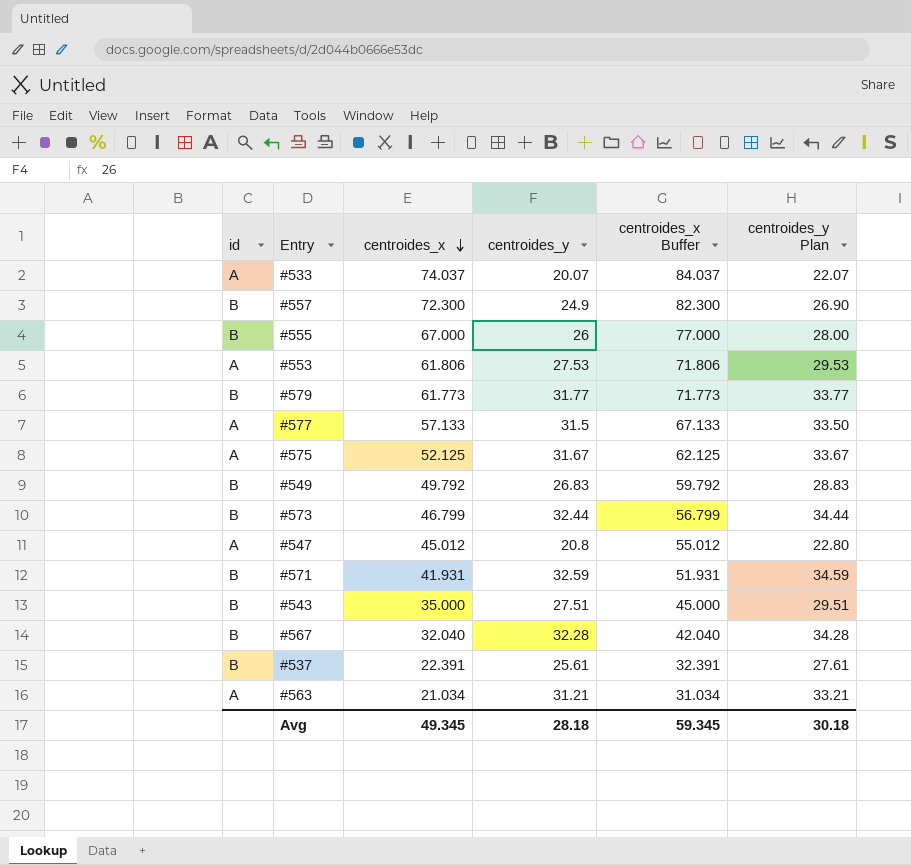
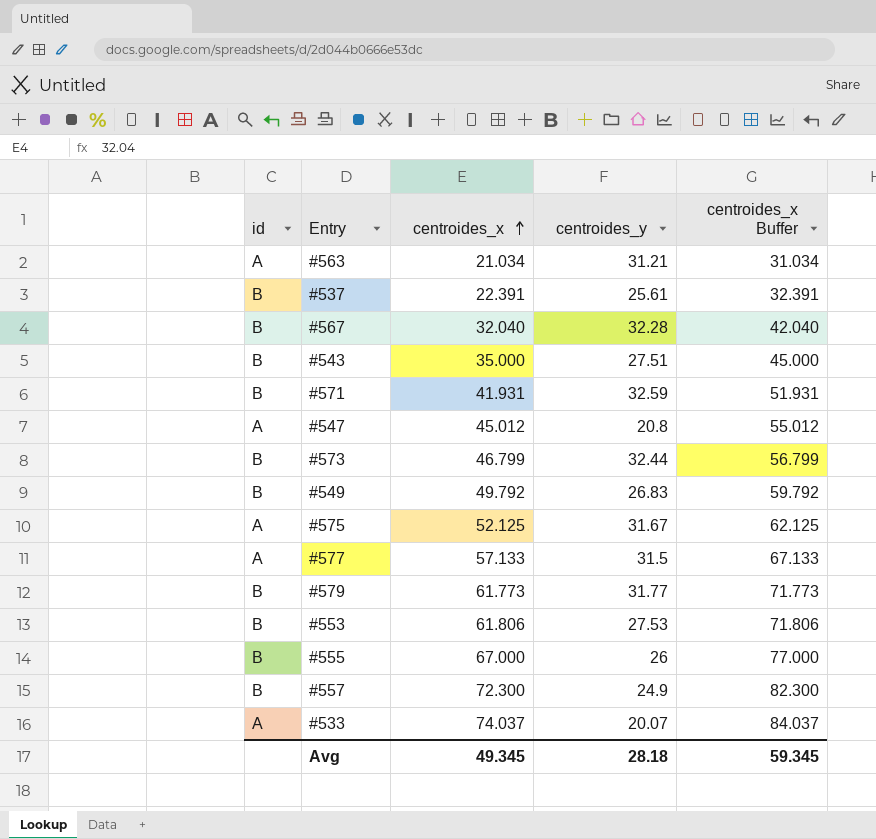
row order: centroides_x descending -> centroides_x ascending
column centroides_y Plan | formula: [centroides_y] + 2 -> none
#553 | id: A -> B

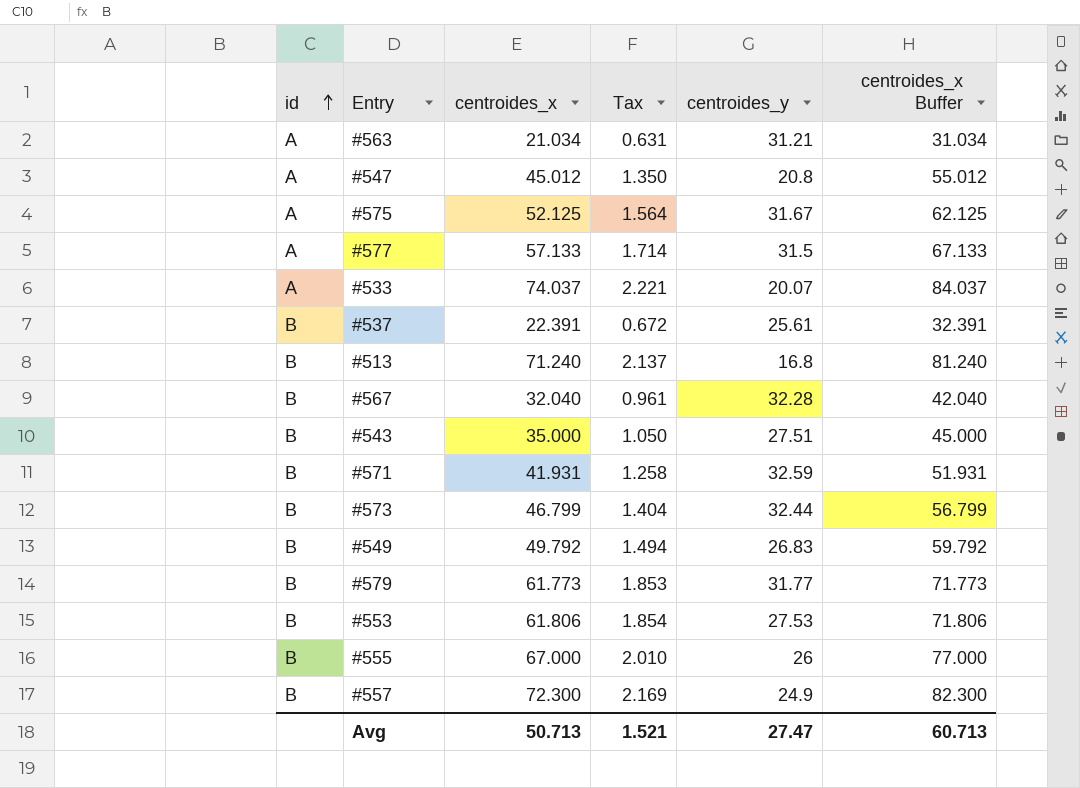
row order: centroides_x ascending -> id ascending
column Tax | formula: none -> [centroides_x] * 0.03
row #513: none -> B | 71.240 | 2.137 | 16.8 | 81.240
Avg | centroides_x: 49.345 -> 50.713
Avg | centroides_y: 28.18 -> 27.47
Avg | centroides_x Buffer: 59.345 -> 60.713

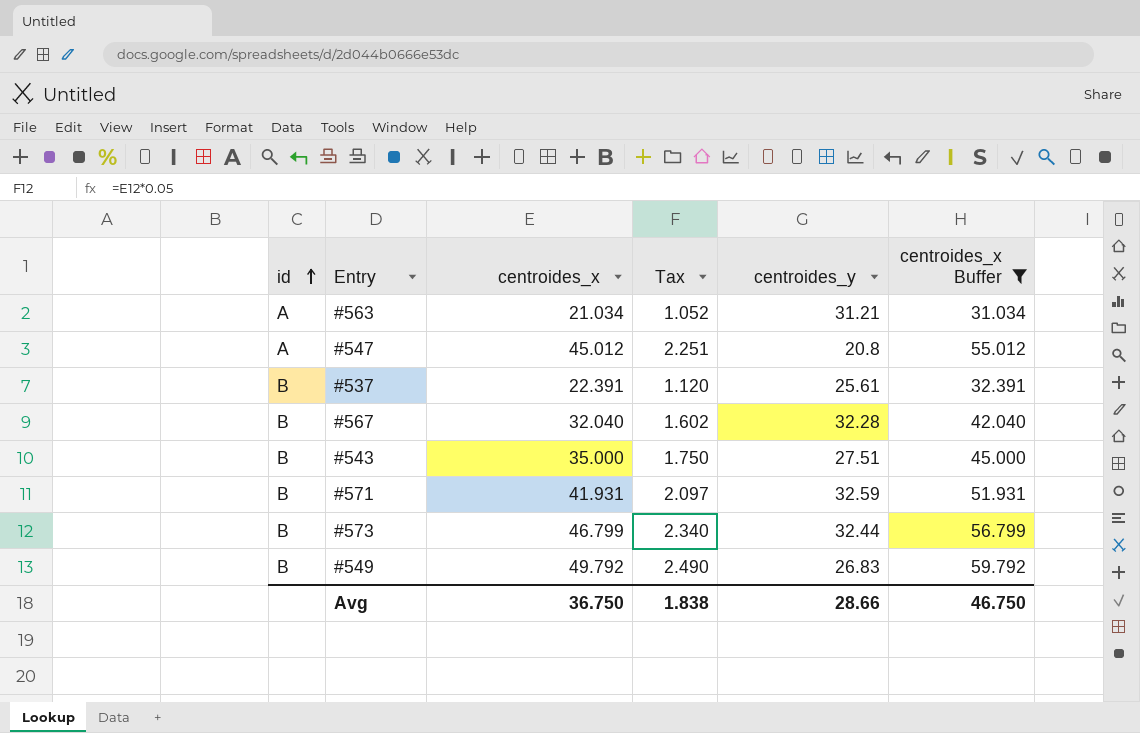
filter: none -> centroides_x Buffer <= 59.792
column Tax | formula: [centroides_x] * 0.03 -> [centroides_x] * 0.05
Avg | centroides_x: 50.713 -> 36.750
Avg | Tax: 1.521 -> 1.838
Avg | centroides_y: 27.47 -> 28.66
Avg | centroides_x Buffer: 60.713 -> 46.750

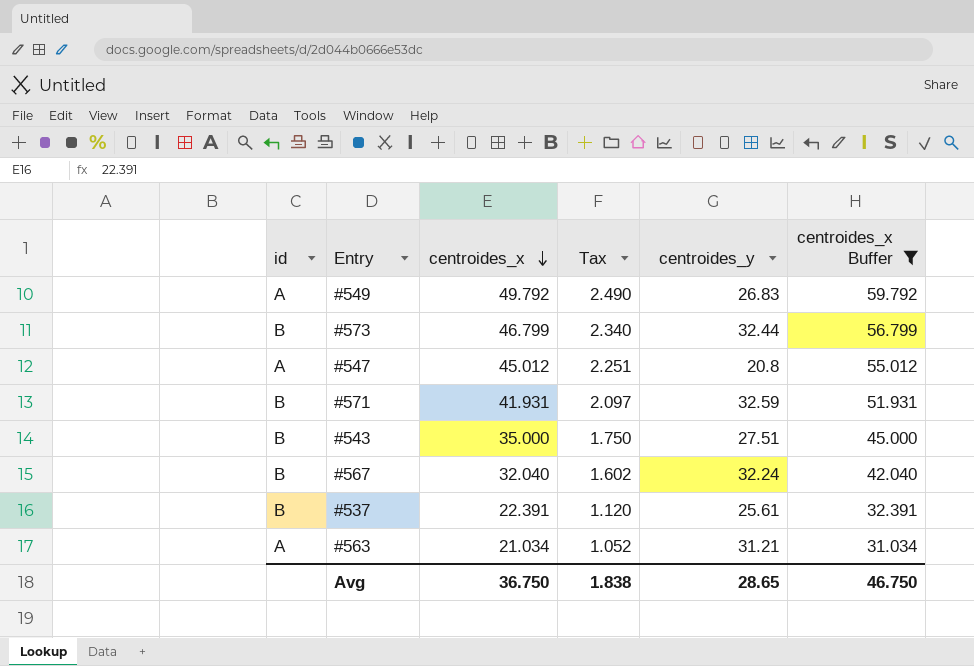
row order: id ascending -> centroides_x descending
#549 | id: B -> A
#567 | centroides_y: 32.28 -> 32.24
Avg | centroides_y: 28.66 -> 28.65

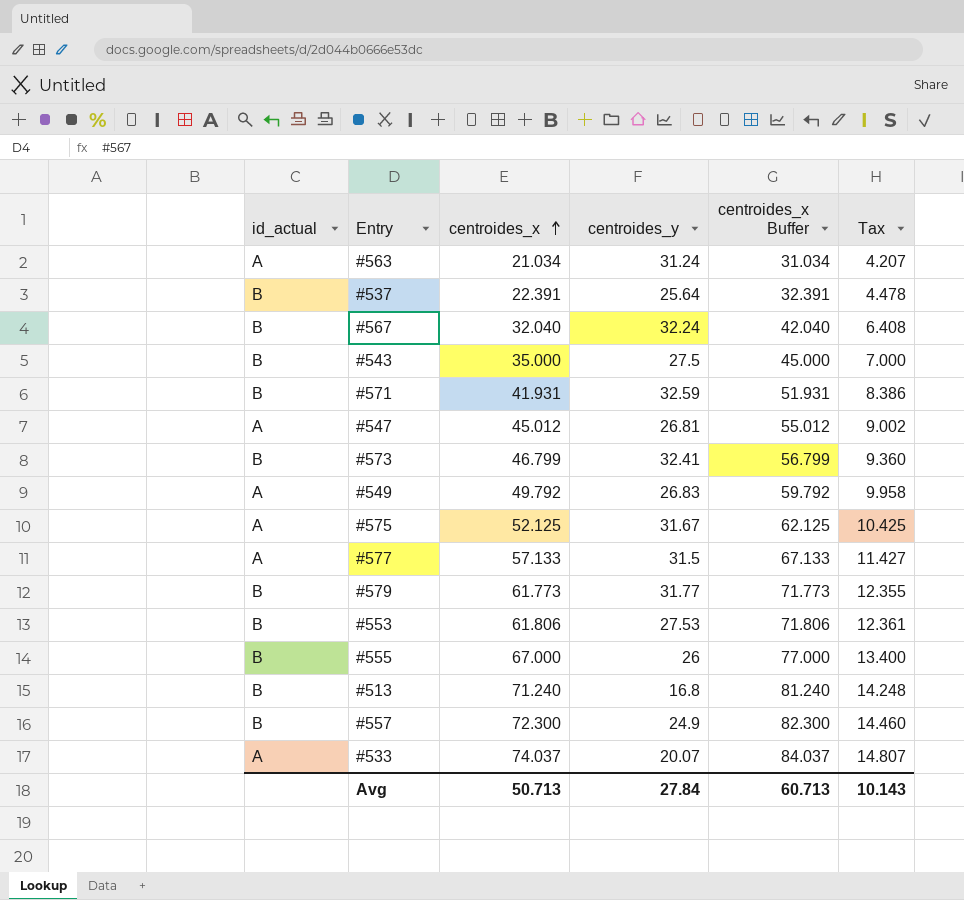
filter: centroides_x Buffer <= 59.792 -> none
row order: centroides_x descending -> centroides_x ascending
column name: id -> id_actual
column Tax | formula: [centroides_x] * 0.05 -> [centroides_x] * 0.2
column Tax | position: 4 -> 6
#563 | centroides_y: 31.21 -> 31.24
#537 | centroides_y: 25.61 -> 25.64
#543 | centroides_y: 27.51 -> 27.5
#547 | centroides_y: 20.8 -> 26.81
#573 | centroides_y: 32.44 -> 32.41
Avg | centroides_x: 36.750 -> 50.713
Avg | centroides_y: 28.65 -> 27.84
Avg | centroides_x Buffer: 46.750 -> 60.713
Avg | Tax: 1.838 -> 10.143

